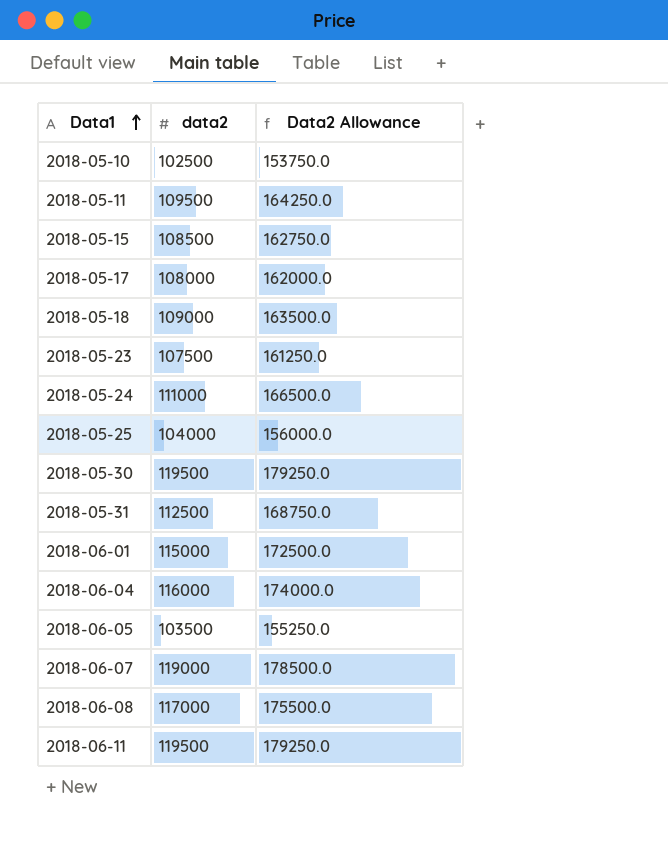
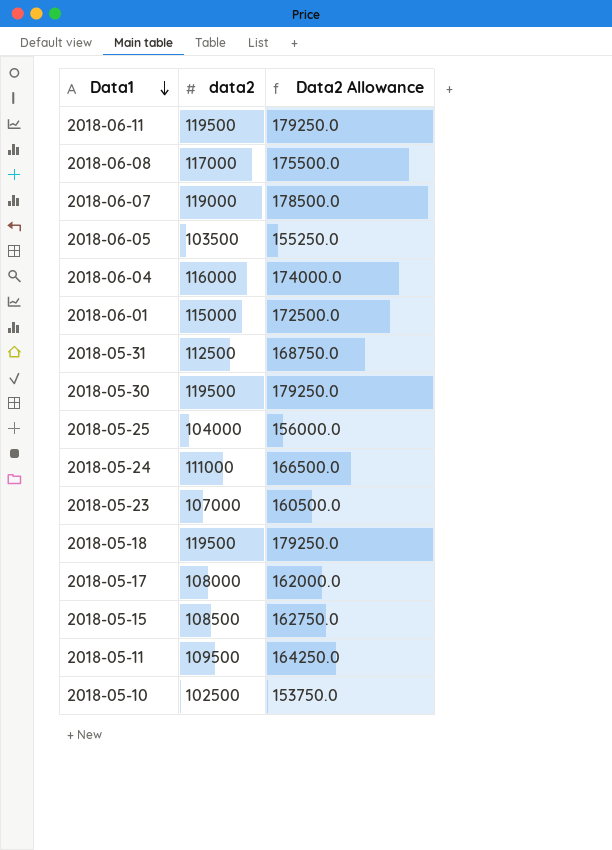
row order: Data1 ascending -> Data1 descending
2018-05-23 | data2: 107500 -> 107000
2018-05-23 | Data2 Allowance: 161250.0 -> 160500.0
2018-05-18 | data2: 109000 -> 119500
2018-05-18 | Data2 Allowance: 163500.0 -> 179250.0

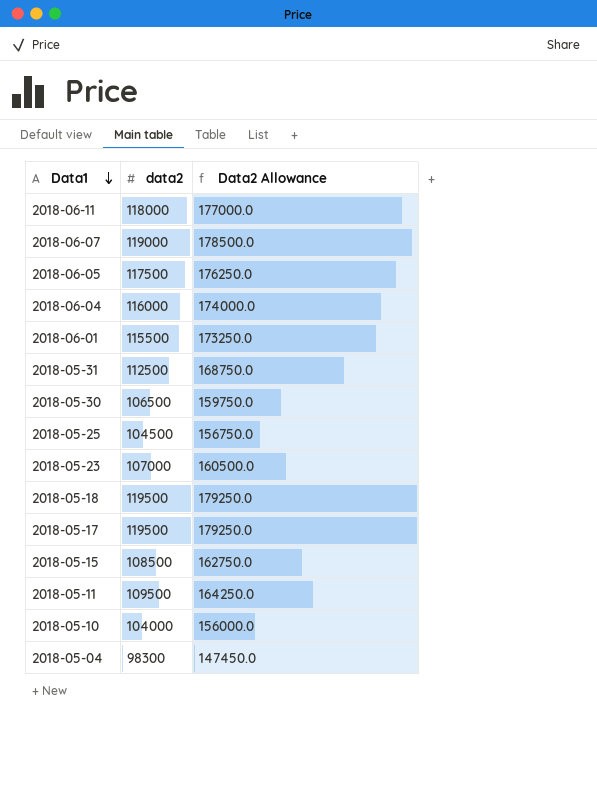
row 2018-06-08: 117000 | 175500.0 -> none
row 2018-05-24: 111000 | 166500.0 -> none
2018-06-11 | data2: 119500 -> 118000
2018-06-11 | Data2 Allowance: 179250.0 -> 177000.0
2018-06-05 | data2: 103500 -> 117500
2018-06-05 | Data2 Allowance: 155250.0 -> 176250.0
2018-06-01 | data2: 115000 -> 115500
2018-06-01 | Data2 Allowance: 172500.0 -> 173250.0
2018-05-30 | data2: 119500 -> 106500
2018-05-30 | Data2 Allowance: 179250.0 -> 159750.0
2018-05-25 | data2: 104000 -> 104500
2018-05-25 | Data2 Allowance: 156000.0 -> 156750.0
2018-05-17 | data2: 108000 -> 119500
2018-05-17 | Data2 Allowance: 162000.0 -> 179250.0
2018-05-10 | data2: 102500 -> 104000
2018-05-10 | Data2 Allowance: 153750.0 -> 156000.0
row 2018-05-04: none -> 98300 | 147450.0

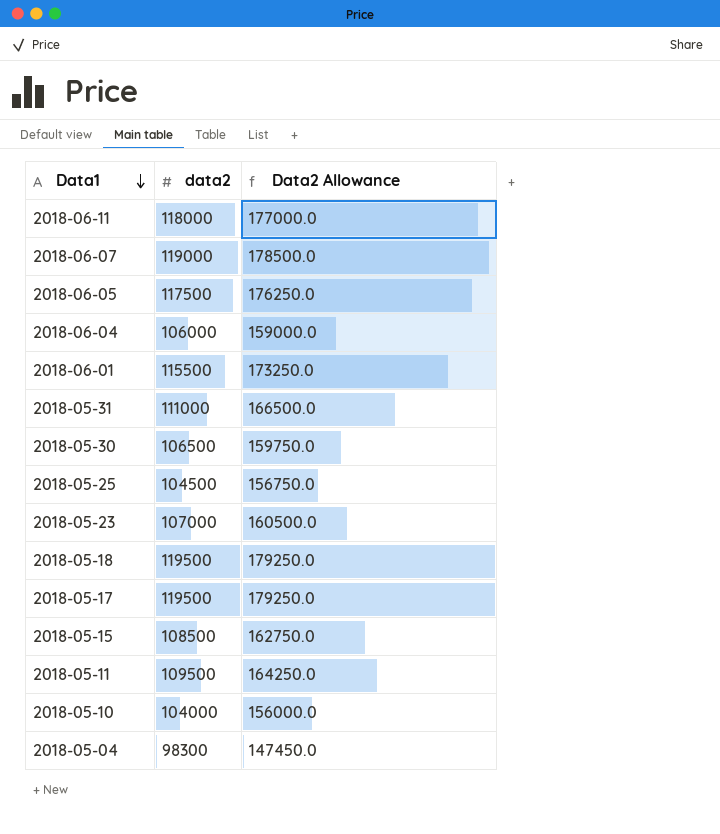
2018-06-04 | data2: 116000 -> 106000
2018-06-04 | Data2 Allowance: 174000.0 -> 159000.0
2018-05-31 | data2: 112500 -> 111000
2018-05-31 | Data2 Allowance: 168750.0 -> 166500.0

